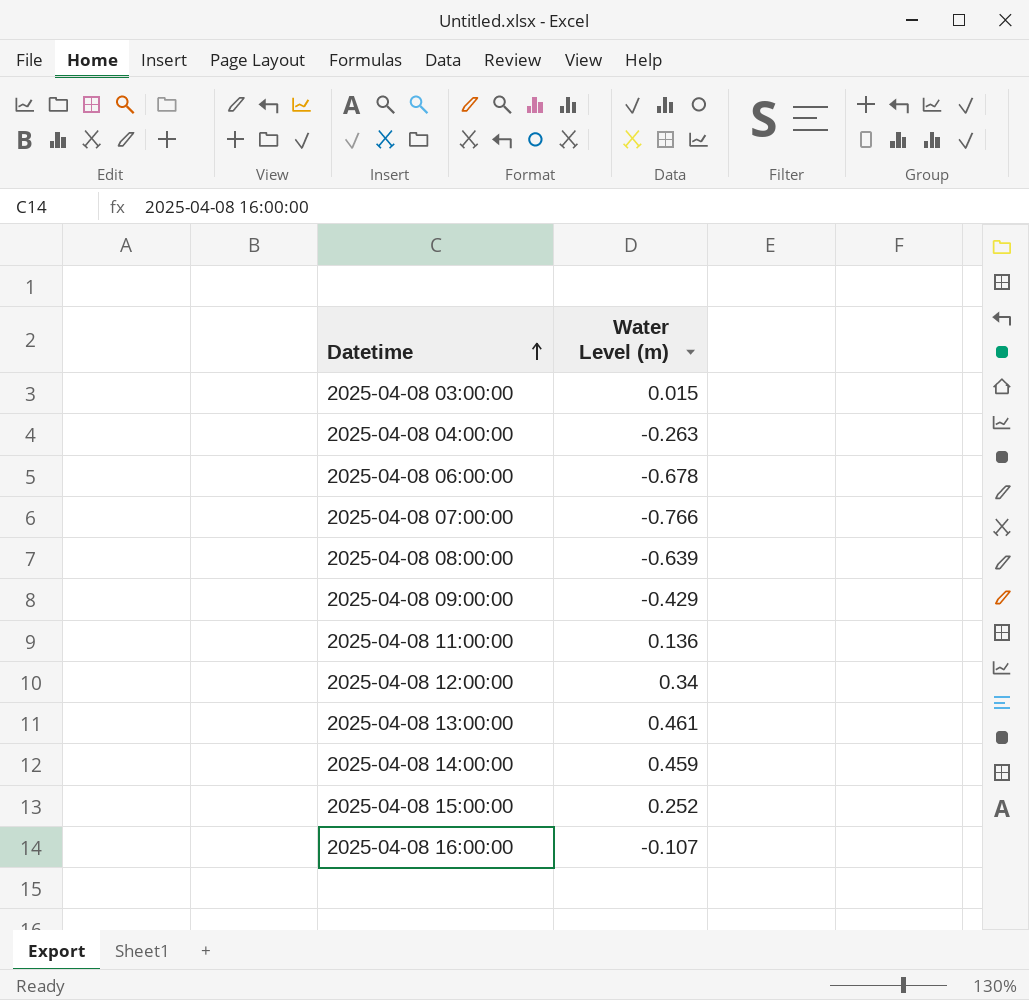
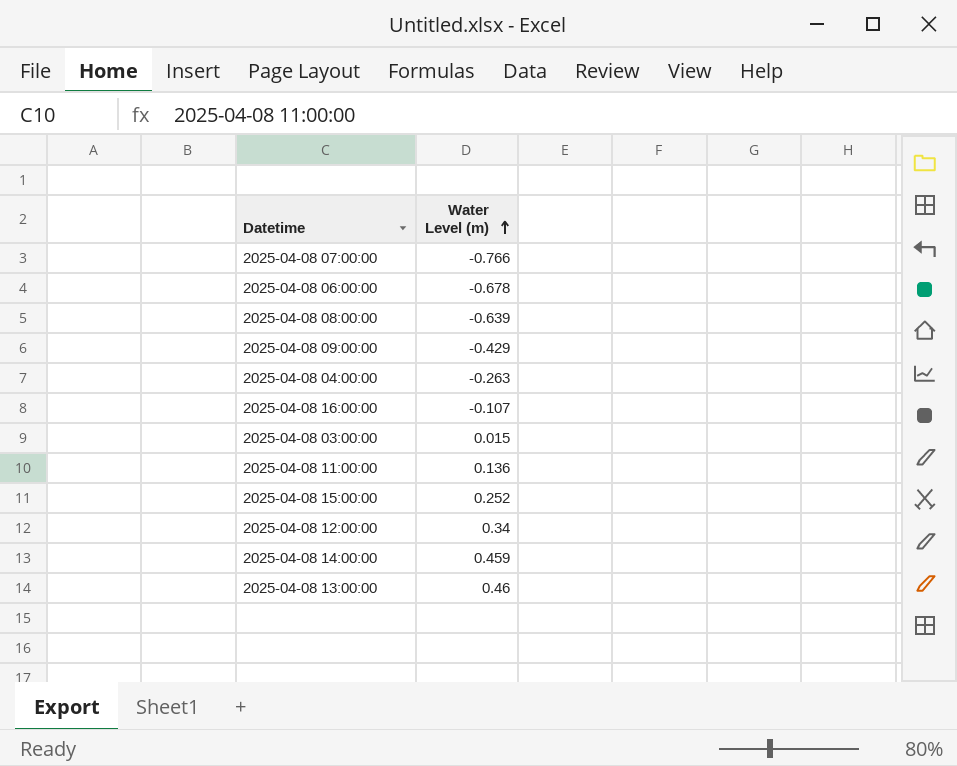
row order: Datetime ascending -> Water Level (m) ascending
2025-04-08 13:00:00 | Water Level (m): 0.461 -> 0.46

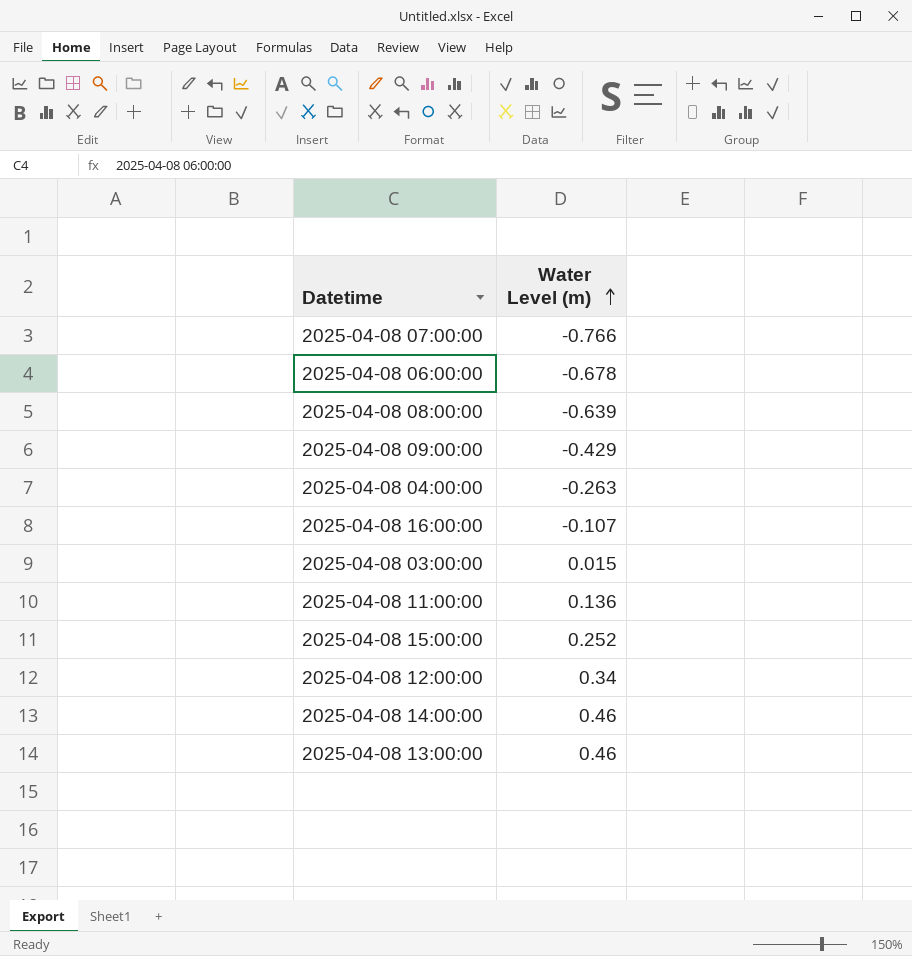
2025-04-08 14:00:00 | Water Level (m): 0.459 -> 0.46

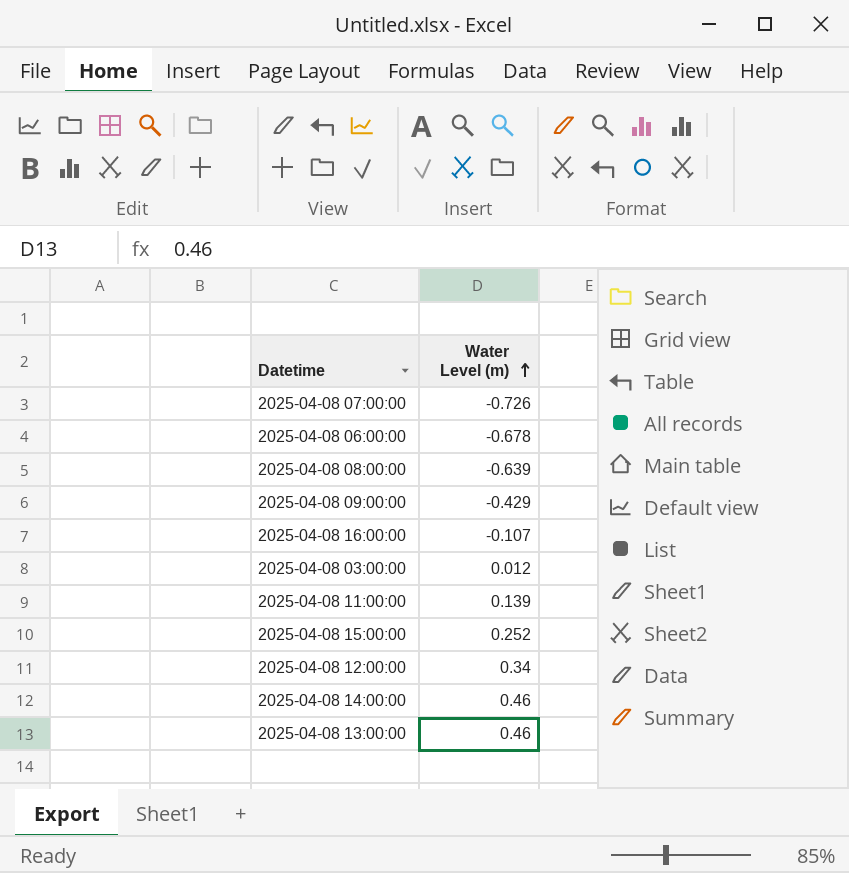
row 2025-04-08 04:00:00: -0.263 -> none
2025-04-08 07:00:00 | Water Level (m): -0.766 -> -0.726
2025-04-08 03:00:00 | Water Level (m): 0.015 -> 0.012
2025-04-08 11:00:00 | Water Level (m): 0.136 -> 0.139

